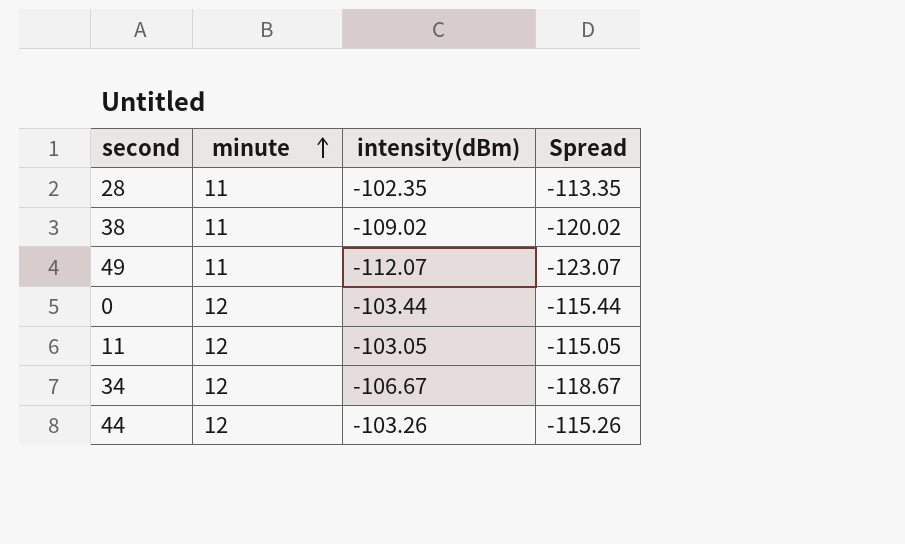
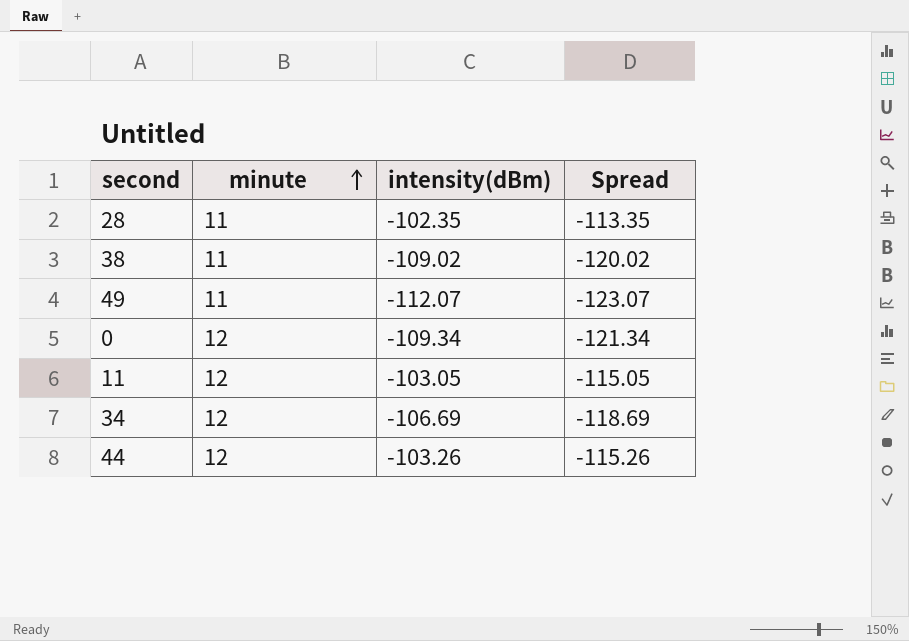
0 | intensity(dBm): -103.44 -> -109.34
0 | Spread: -115.44 -> -121.34
34 | intensity(dBm): -106.67 -> -106.69
34 | Spread: -118.67 -> -118.69

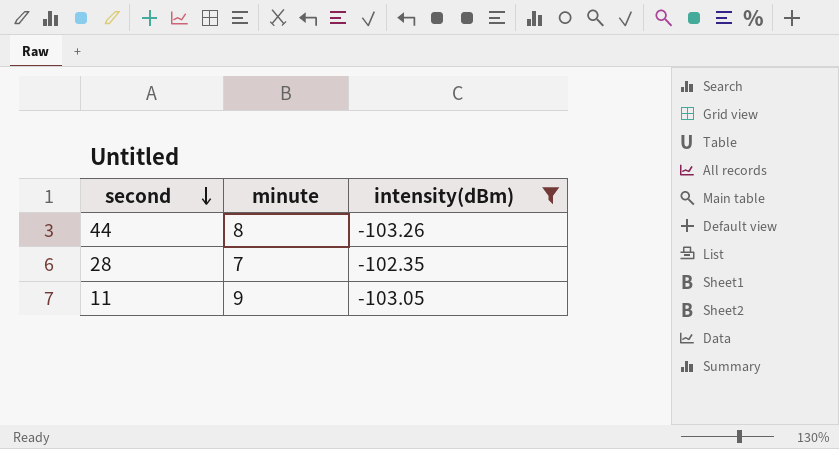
filter: none -> intensity(dBm) >= -103.26
row order: minute ascending -> second descending
column Spread | formula: [intensity(dBm)] - [minute] -> none
44 | minute: 12 -> 8
28 | minute: 11 -> 7
11 | minute: 12 -> 9

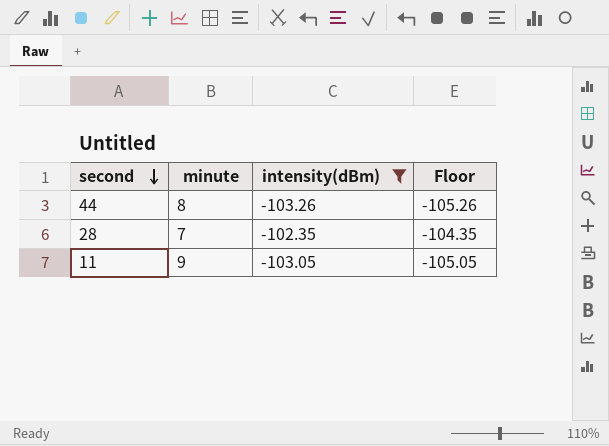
column Floor | formula: none -> [intensity(dBm)] - 2

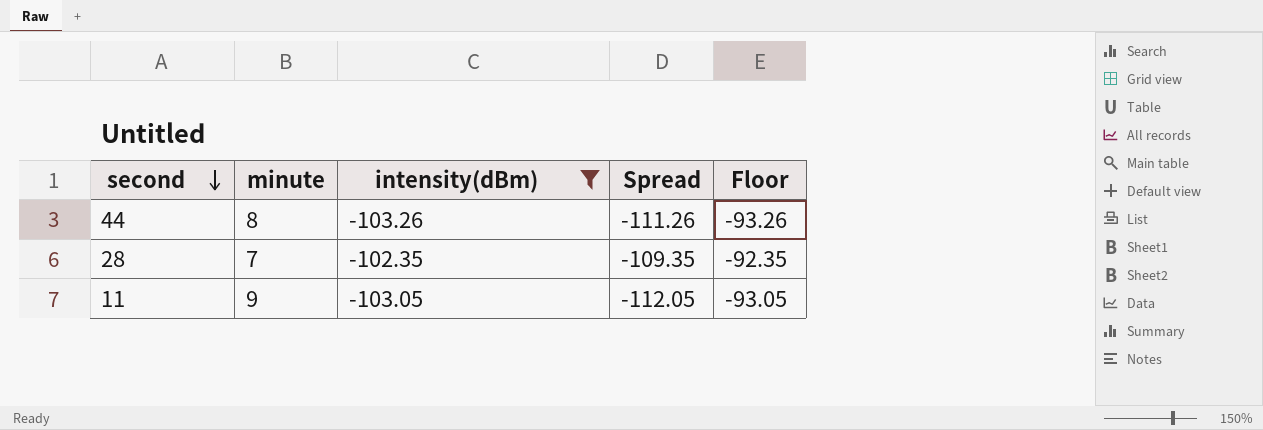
column Spread | formula: none -> [intensity(dBm)] - [minute]
column Floor | formula: [intensity(dBm)] - 2 -> [intensity(dBm)] + 10

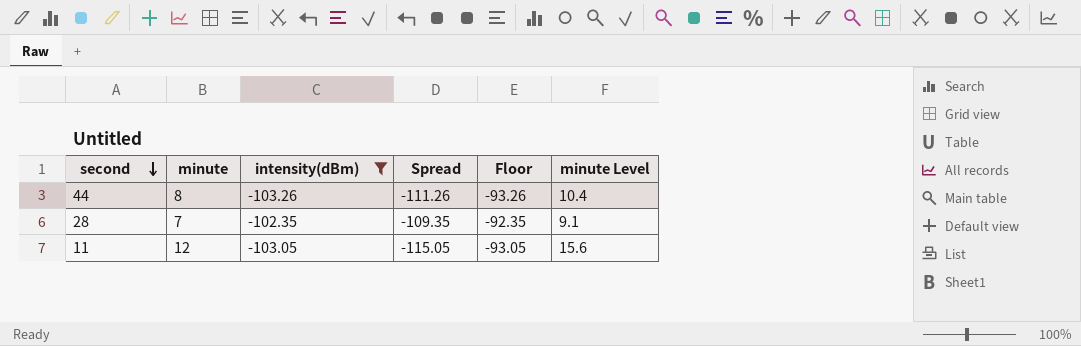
column minute Level | formula: none -> [minute] * 1.3
11 | minute: 9 -> 12
11 | Spread: -112.05 -> -115.05

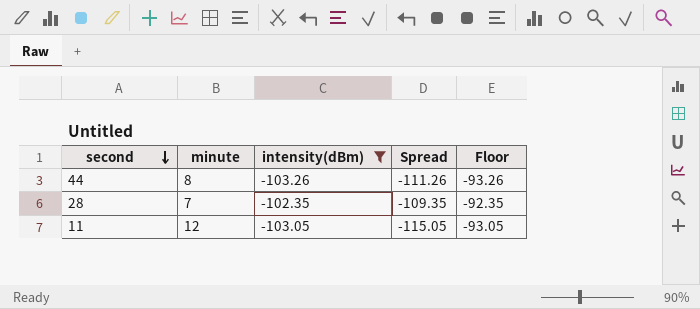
column minute Level | formula: [minute] * 1.3 -> none

